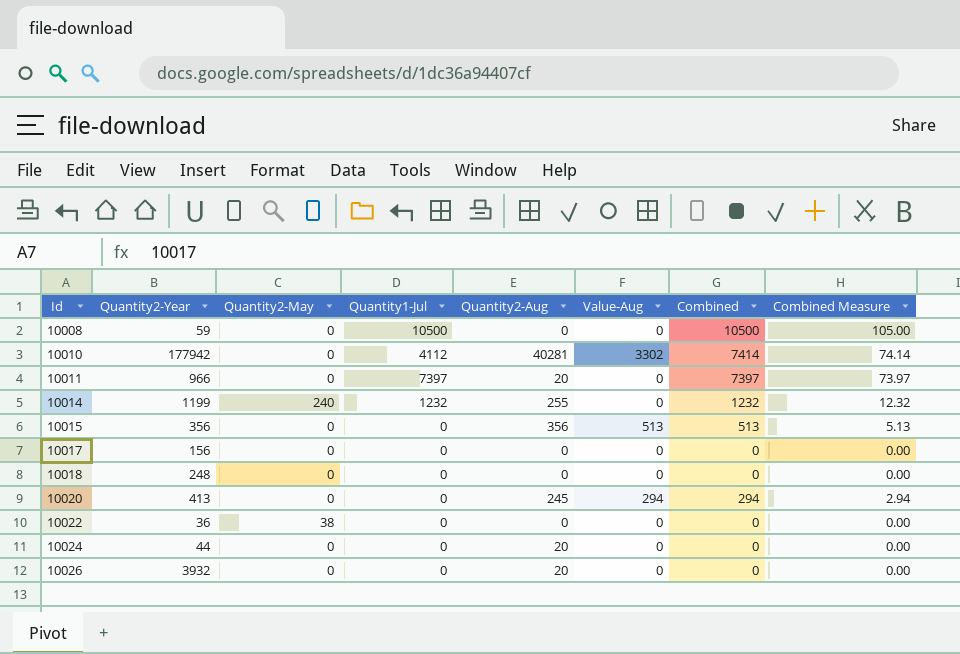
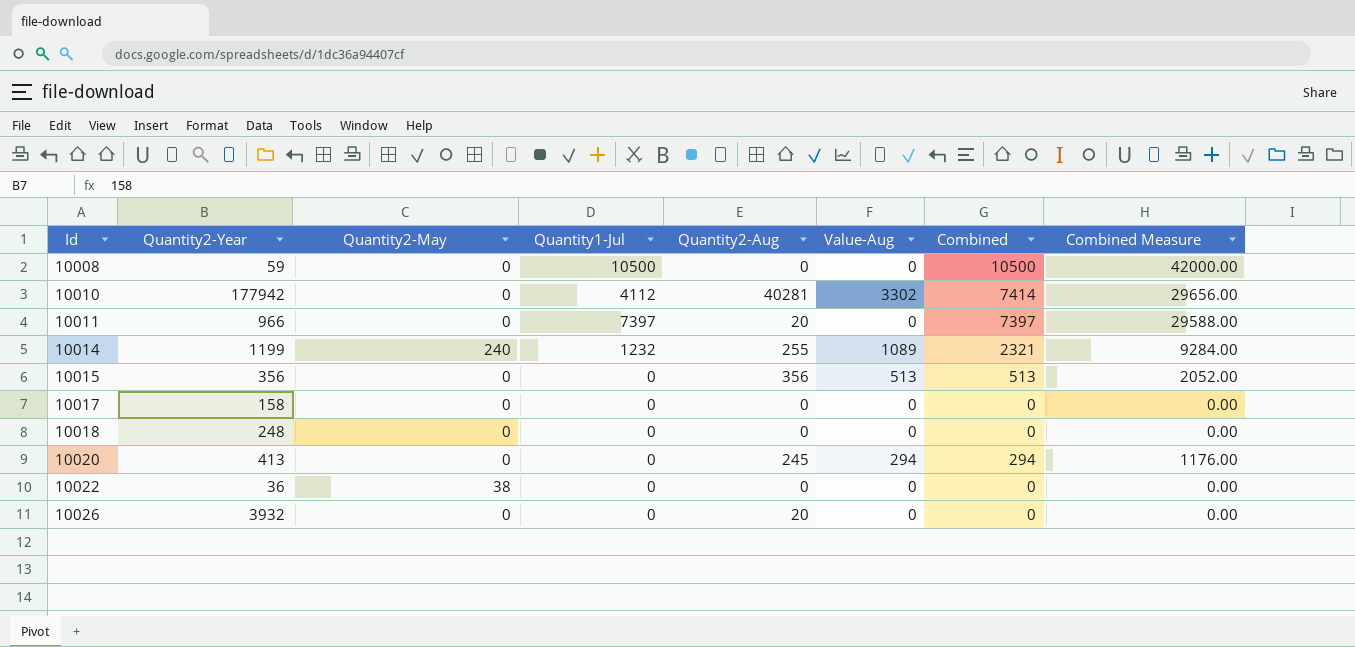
column Combined Measure | formula: [Combined] * 0.01 -> [Combined] * 4
row 10024: 44 | 0 | 0 | 20 | 0 | 0 | 0.00 -> none
10014 | Value-Aug: 0 -> 1089
10014 | Combined: 1232 -> 2321
10017 | Quantity2-Year: 156 -> 158

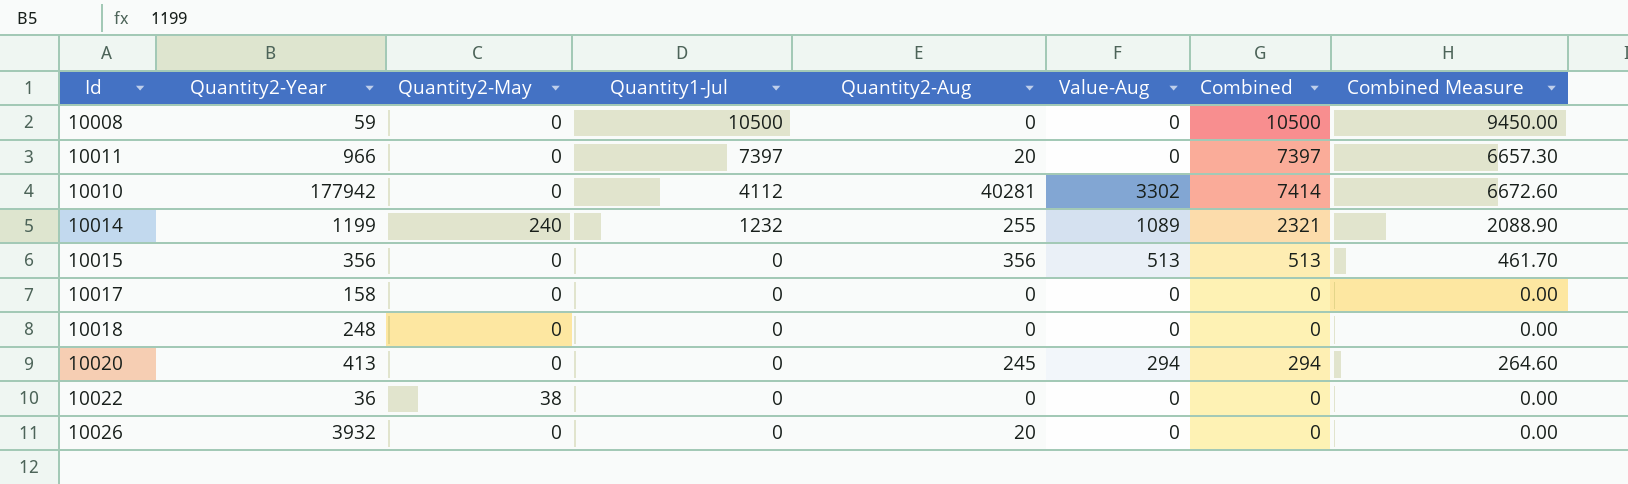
row order: Id ascending -> Quantity1-Jul descending
column Combined Measure | formula: [Combined] * 4 -> [Combined] * 0.9

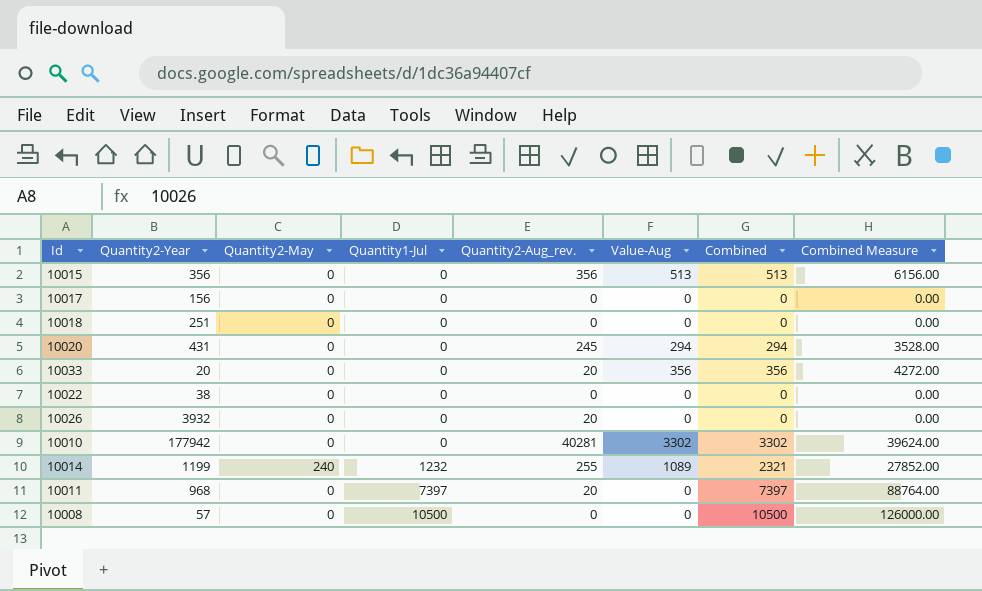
row order: Quantity1-Jul descending -> Quantity1-Jul ascending
column name: Quantity2-Aug -> Quantity2-Aug_rev.
column Combined Measure | formula: [Combined] * 0.9 -> [Combined] * 12
10017 | Quantity2-Year: 158 -> 156
10018 | Quantity2-Year: 248 -> 251
10020 | Quantity2-Year: 413 -> 431
row 10033: none -> 20 | 0 | 0 | 20 | 356 | 356 | 4272.00
10022 | Quantity2-Year: 36 -> 38
10022 | Quantity2-May: 38 -> 0
10010 | Quantity1-Jul: 4112 -> 0
10010 | Combined: 7414 -> 3302
10011 | Quantity2-Year: 966 -> 968
10008 | Quantity2-Year: 59 -> 57

